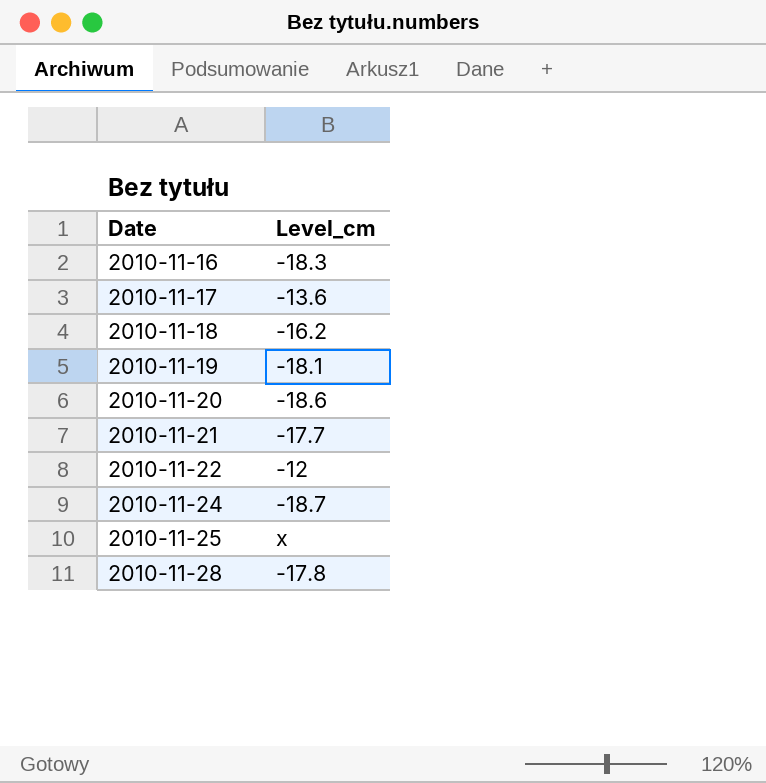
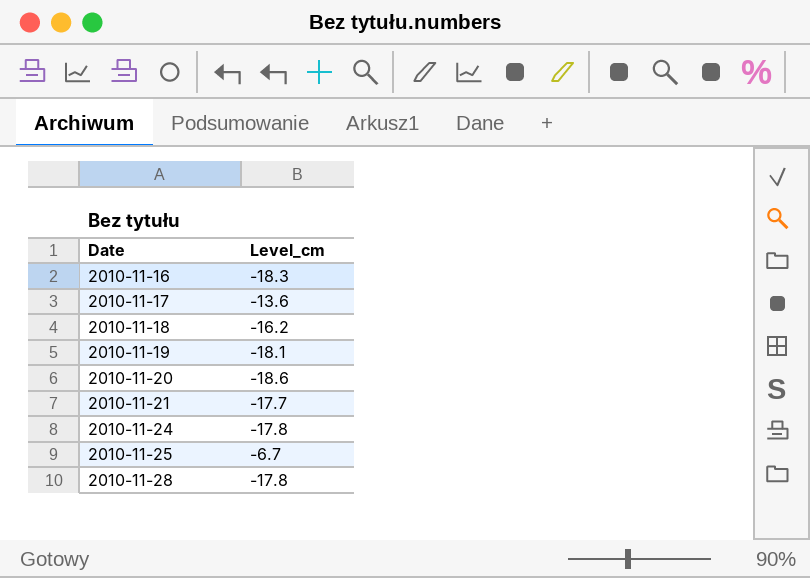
row 2010-11-22: -12 -> none
2010-11-24 | Level_cm: -18.7 -> -17.8
2010-11-25 | Level_cm: x -> -6.7

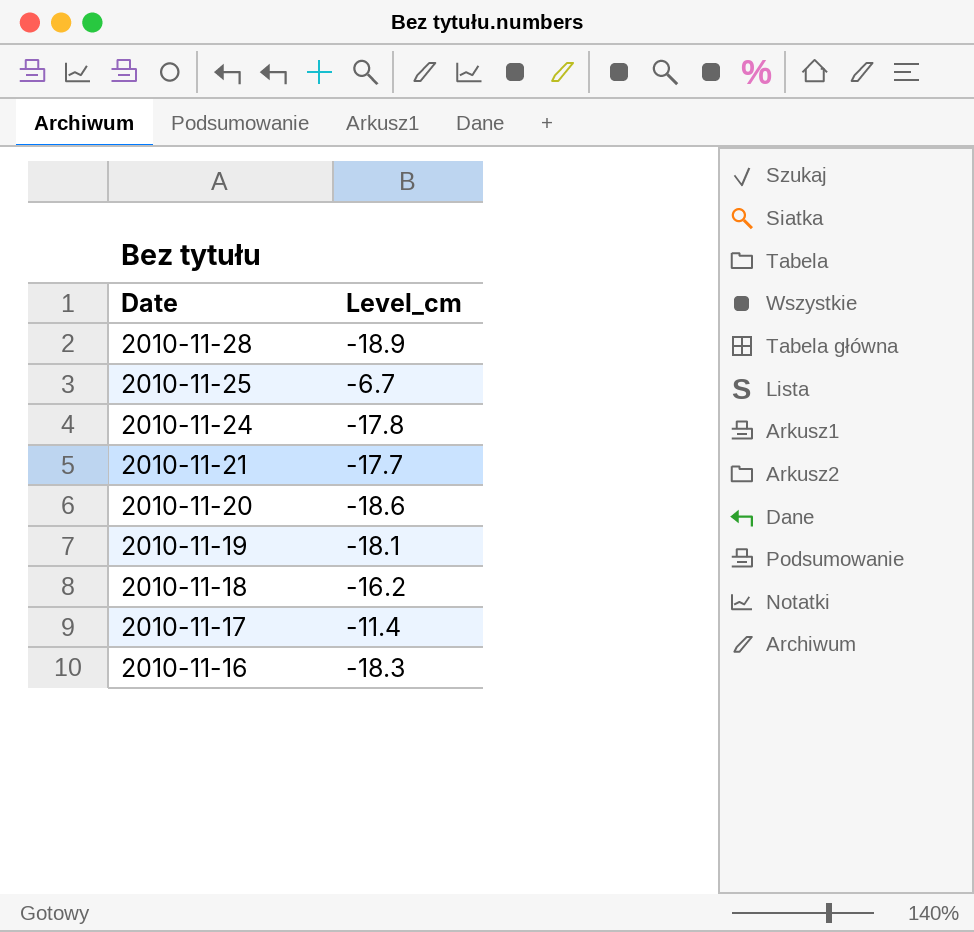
row order: Date ascending -> Date descending
2010-11-28 | Level_cm: -17.8 -> -18.9
2010-11-17 | Level_cm: -13.6 -> -11.4

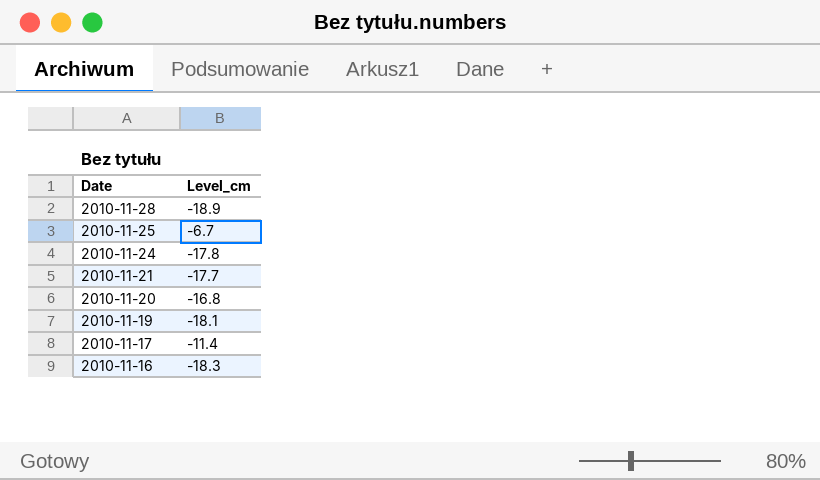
row 2010-11-18: -16.2 -> none
2010-11-20 | Level_cm: -18.6 -> -16.8

